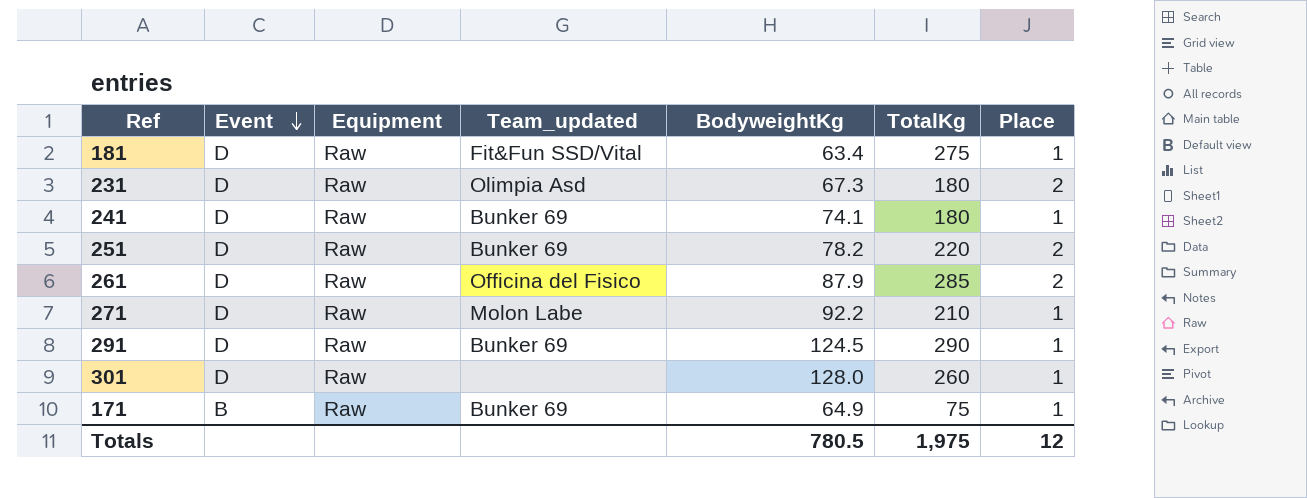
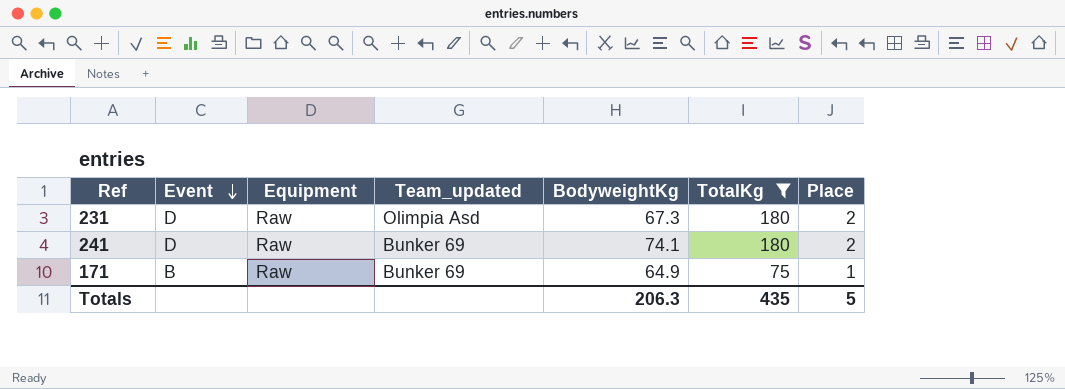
filter: none -> TotalKg <= 180
241 | Place: 1 -> 2
Totals | BodyweightKg: 780.5 -> 206.3
Totals | TotalKg: 1,975 -> 435
Totals | Place: 12 -> 5

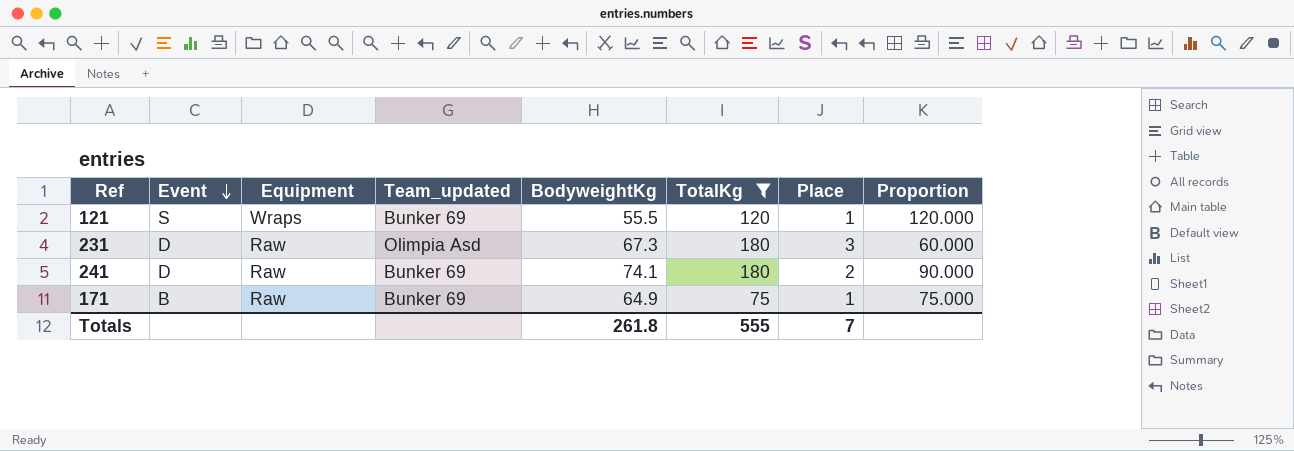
column Proportion | formula: none -> [TotalKg] / [Place]
row 121: none -> S | Wraps | Bunker 69 | 55.5 | 120 | 1 | 120.000
231 | Place: 2 -> 3
Totals | BodyweightKg: 206.3 -> 261.8
Totals | TotalKg: 435 -> 555
Totals | Place: 5 -> 7

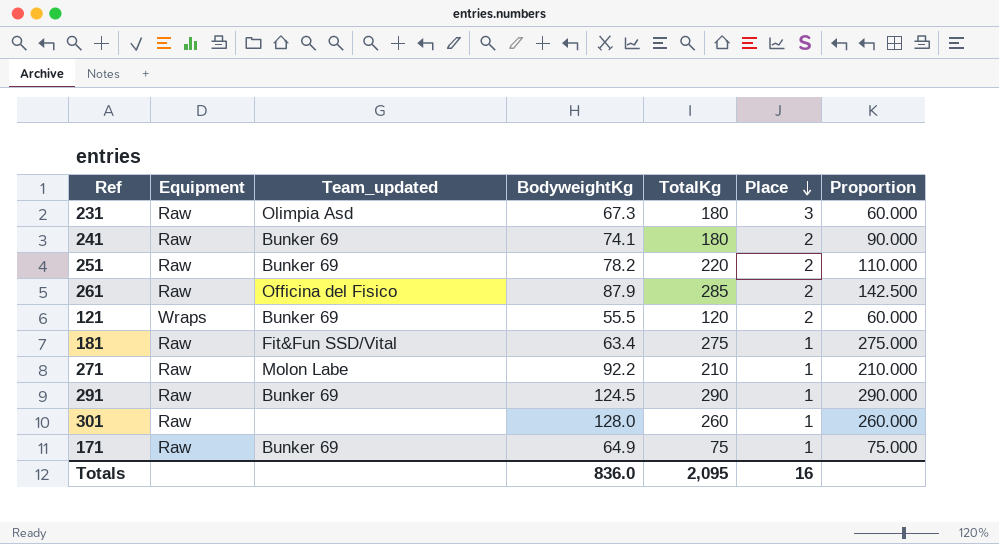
filter: TotalKg <= 180 -> none
row order: Event descending -> Place descending
column Event | position: 2 -> none
121 | Place: 1 -> 2
121 | Proportion: 120.000 -> 60.000
Totals | BodyweightKg: 261.8 -> 836.0
Totals | TotalKg: 555 -> 2,095
Totals | Place: 7 -> 16

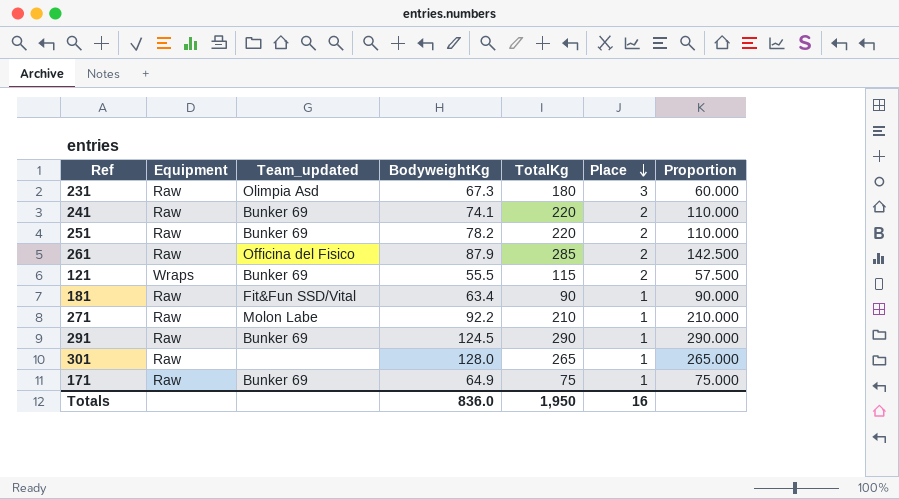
241 | TotalKg: 180 -> 220
241 | Proportion: 90.000 -> 110.000
121 | TotalKg: 120 -> 115
121 | Proportion: 60.000 -> 57.500
181 | TotalKg: 275 -> 90
181 | Proportion: 275.000 -> 90.000
301 | TotalKg: 260 -> 265
301 | Proportion: 260.000 -> 265.000
Totals | TotalKg: 2,095 -> 1,950

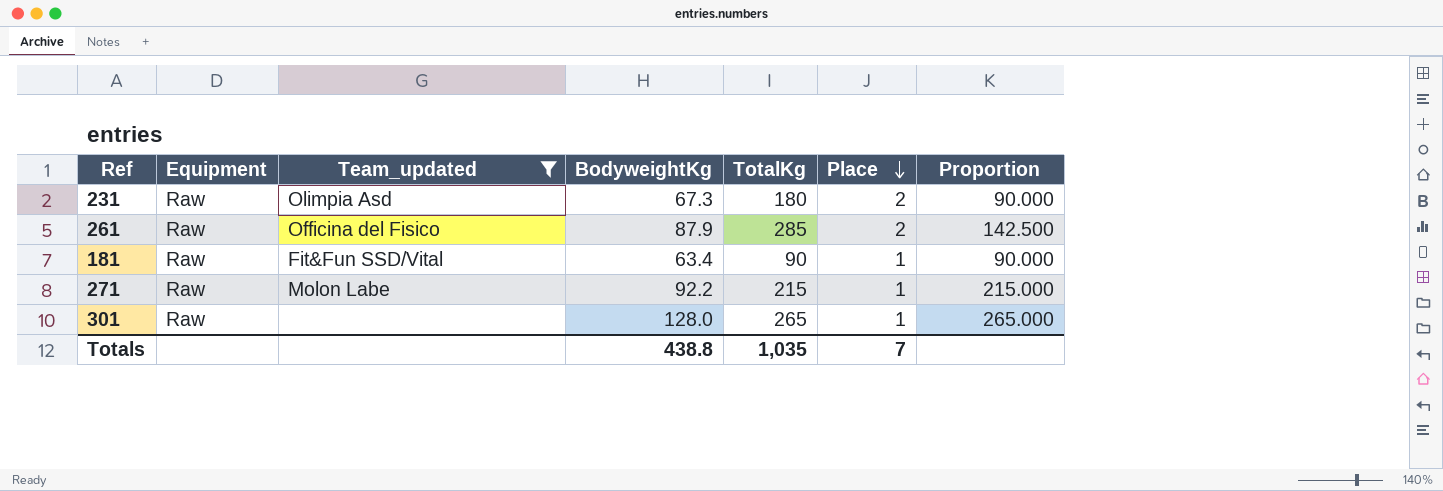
filter: none -> Team_updated != Bunker 69
231 | Place: 3 -> 2
231 | Proportion: 60.000 -> 90.000
271 | TotalKg: 210 -> 215
271 | Proportion: 210.000 -> 215.000
Totals | BodyweightKg: 836.0 -> 438.8
Totals | TotalKg: 1,950 -> 1,035
Totals | Place: 16 -> 7

